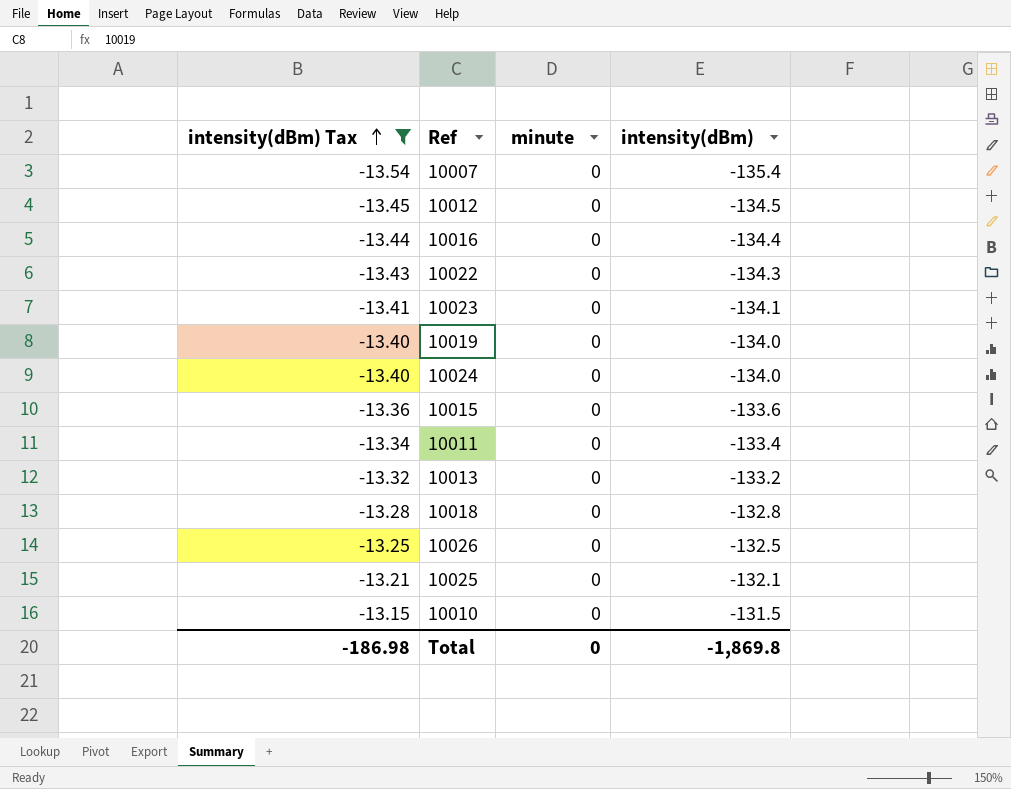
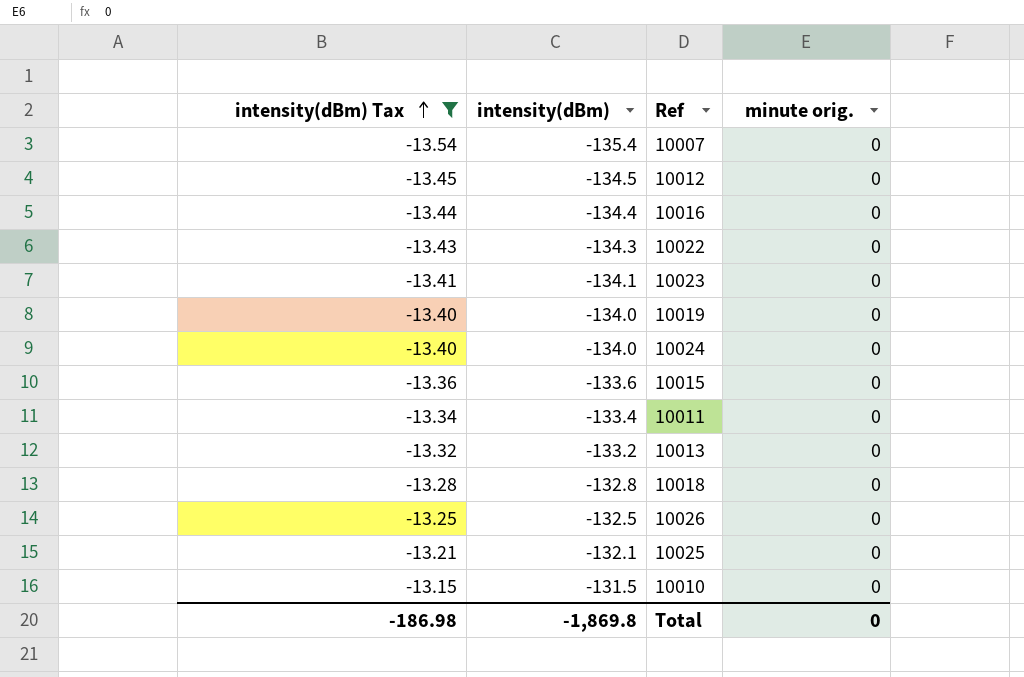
column intensity(dBm) | position: 4 -> 2
column name: minute -> minute orig.

